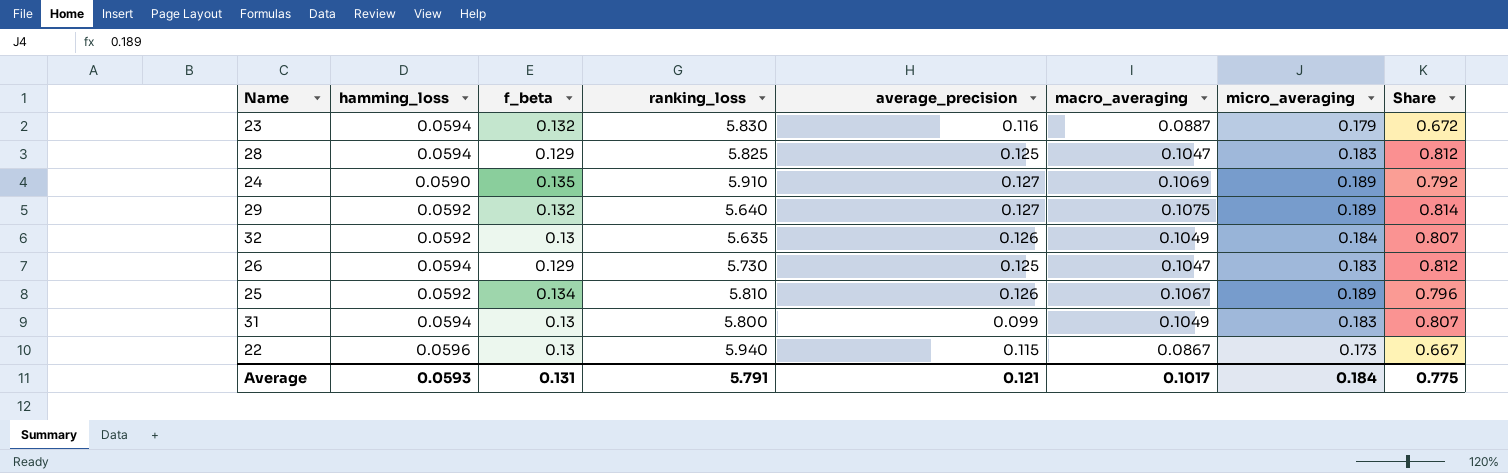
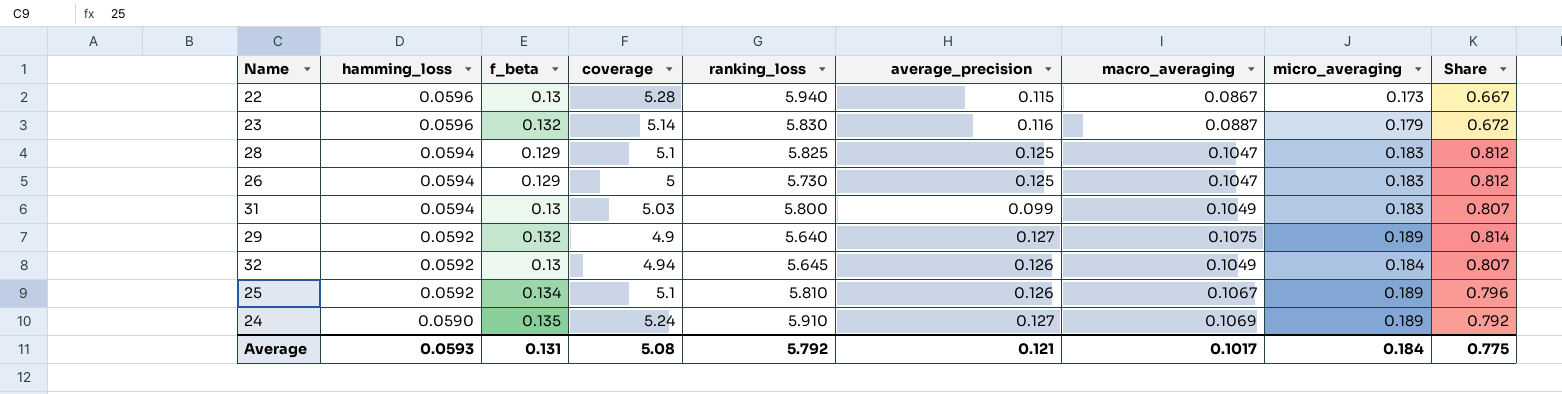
row order: none -> hamming_loss descending
column coverage | position: none -> 4
23 | hamming_loss: 0.0594 -> 0.0596
32 | ranking_loss: 5.635 -> 5.645
Average | ranking_loss: 5.791 -> 5.792

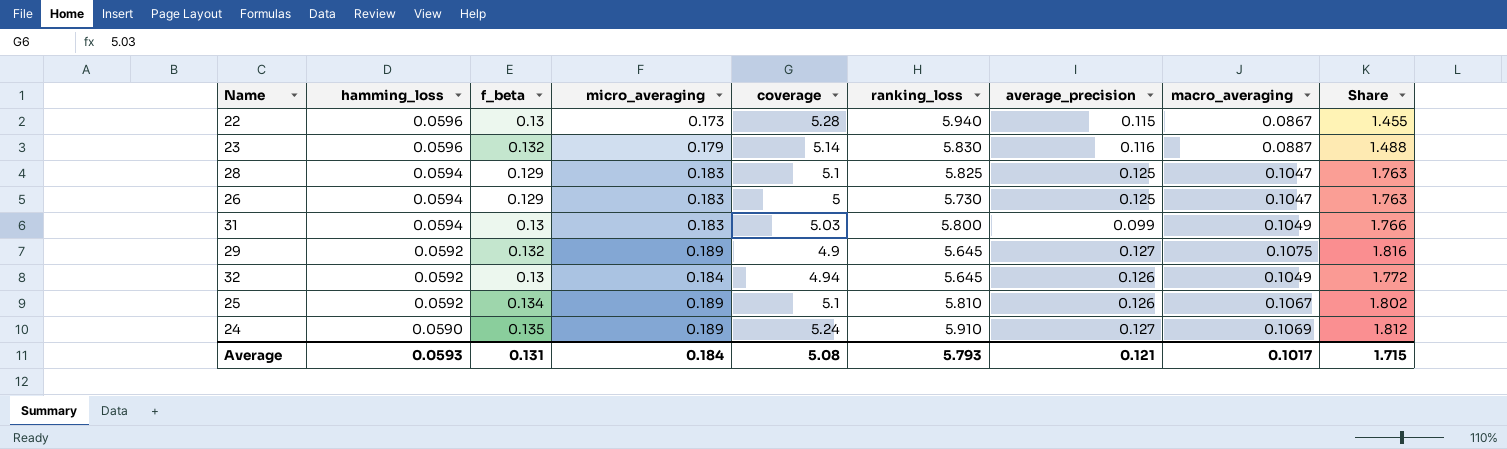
column micro_averaging | position: 8 -> 4
column Share | formula: [macro_averaging] / [f_beta] -> [macro_averaging] / [hamming_loss]
29 | ranking_loss: 5.640 -> 5.645
Average | ranking_loss: 5.792 -> 5.793
Average | Share: 0.775 -> 1.715

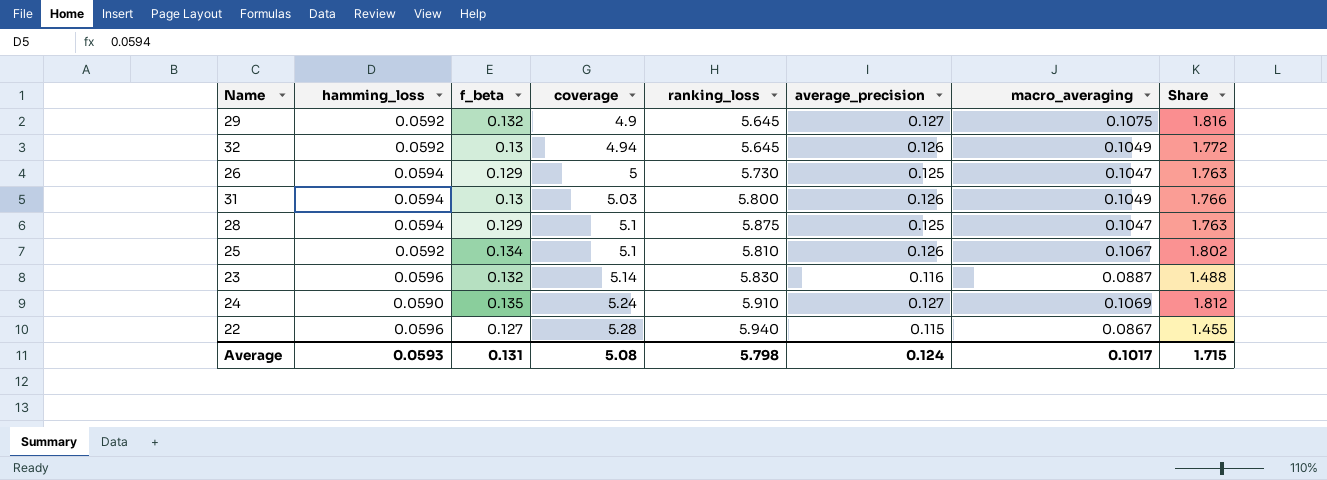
row order: hamming_loss descending -> coverage ascending
column micro_averaging | position: 4 -> none
31 | average_precision: 0.099 -> 0.126
28 | ranking_loss: 5.825 -> 5.875
22 | f_beta: 0.13 -> 0.127
Average | ranking_loss: 5.793 -> 5.798
Average | average_precision: 0.121 -> 0.124

